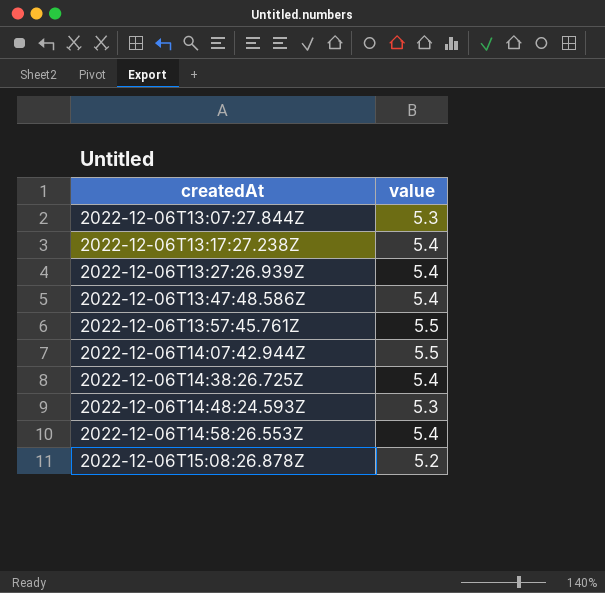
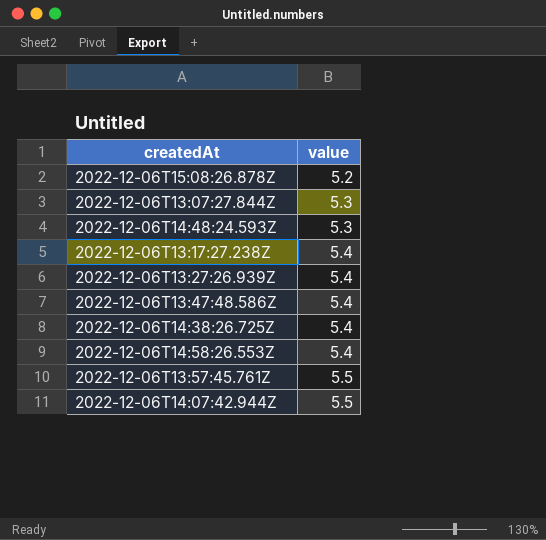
row order: createdAt ascending -> value ascending

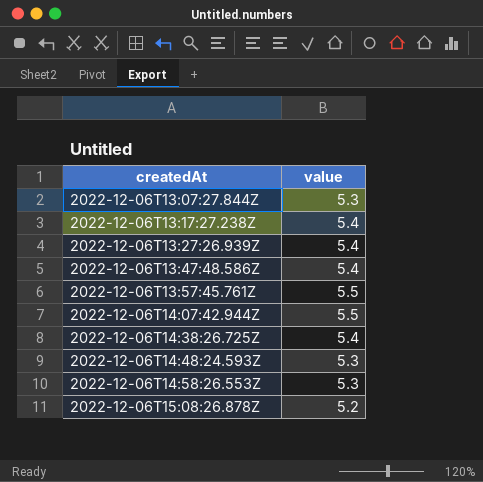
row order: value ascending -> createdAt ascending
2022-12-06T14:58:26.553Z | value: 5.4 -> 5.3

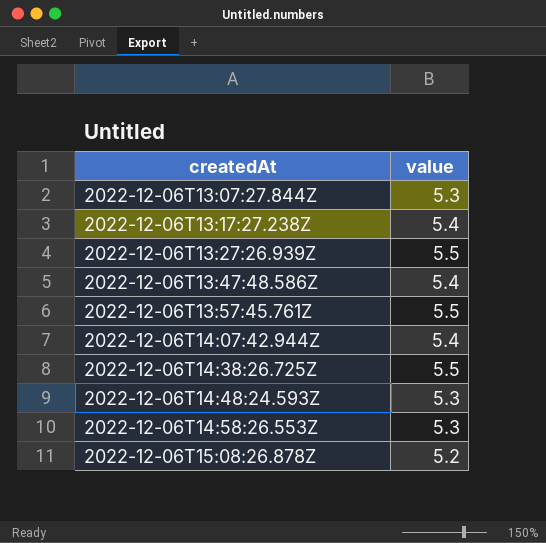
2022-12-06T13:27:26.939Z | value: 5.4 -> 5.5
2022-12-06T14:07:42.944Z | value: 5.5 -> 5.4
2022-12-06T14:38:26.725Z | value: 5.4 -> 5.5

